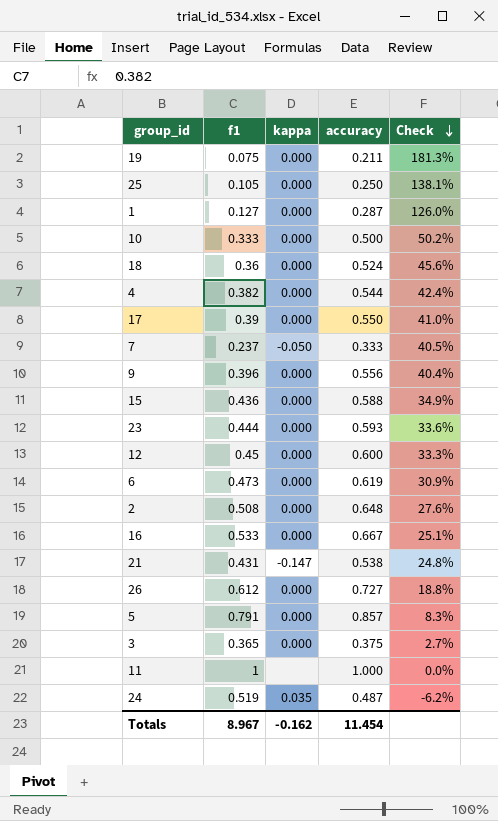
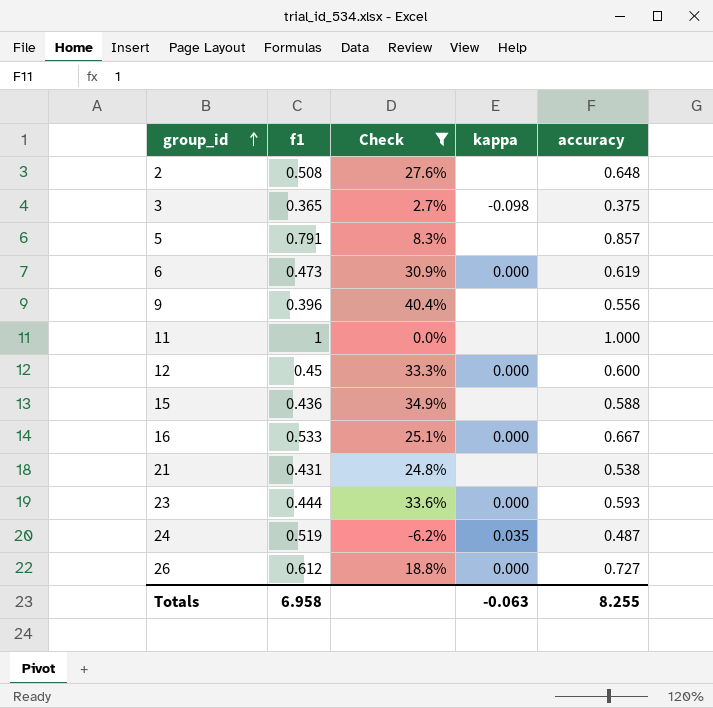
filter: none -> Check <= 40.4%
row order: Check descending -> group_id ascending
column Check | position: 5 -> 3
2 | kappa: 0.000 -> none
3 | kappa: 0.000 -> -0.098
5 | kappa: 0.000 -> none
9 | kappa: 0.000 -> none
15 | kappa: 0.000 -> none
21 | kappa: -0.147 -> none
Totals | f1: 8.967 -> 6.958
Totals | kappa: -0.162 -> -0.063
Totals | accuracy: 11.454 -> 8.255

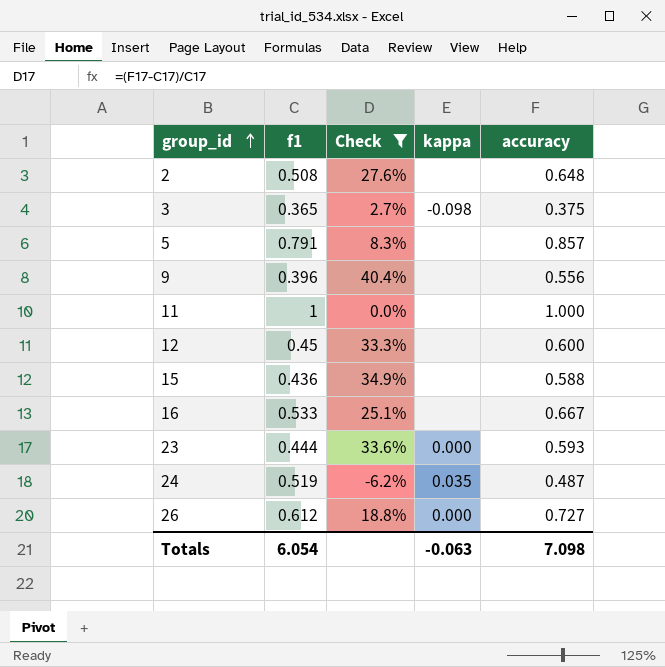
row 6: 0.473 | 30.9% | 0.000 | 0.619 -> none
row 21: 0.431 | 24.8% | none | 0.538 -> none
12 | kappa: 0.000 -> none
16 | kappa: 0.000 -> none
Totals | f1: 6.958 -> 6.054
Totals | accuracy: 8.255 -> 7.098

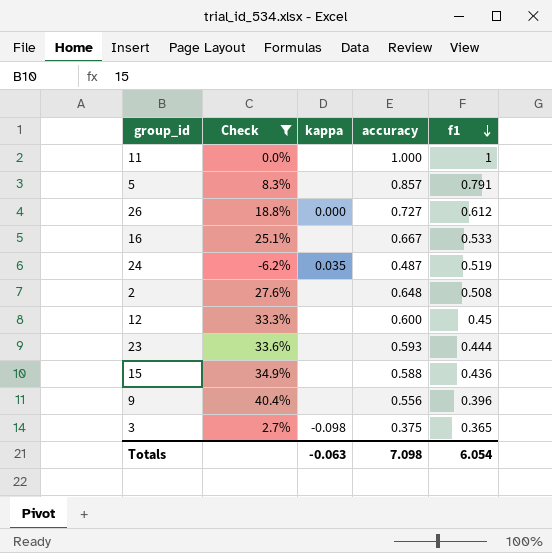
row order: group_id ascending -> f1 descending
column f1 | position: 2 -> 5
23 | kappa: 0.000 -> none

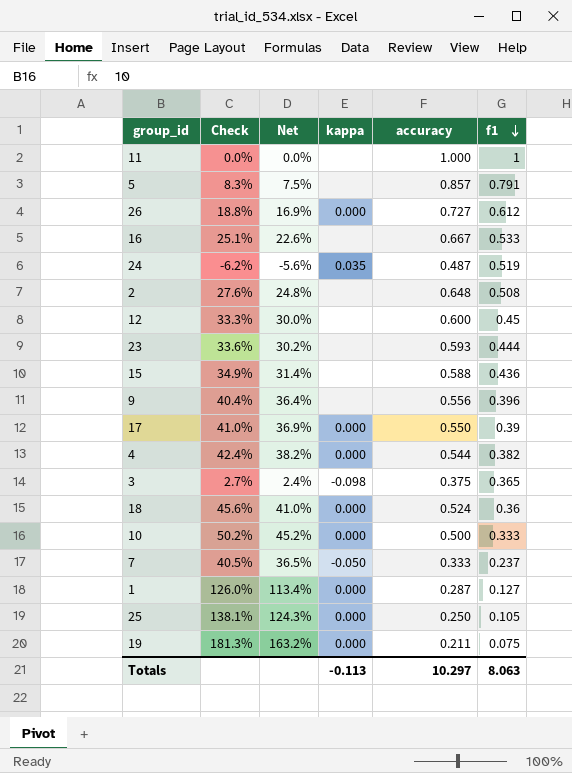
filter: Check <= 40.4% -> none
column Net | formula: none -> [Check] * 0.9
Totals | kappa: -0.063 -> -0.113
Totals | accuracy: 7.098 -> 10.297
Totals | f1: 6.054 -> 8.063

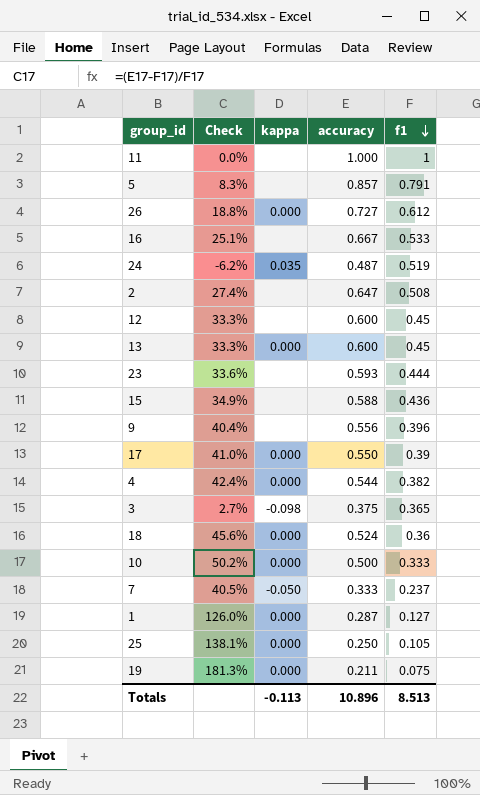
column Net | formula: [Check] * 0.9 -> none
2 | Check: 27.6% -> 27.4%
2 | accuracy: 0.648 -> 0.647
row 13: none -> 33.3% | 0.000 | 0.600 | 0.45
Totals | accuracy: 10.297 -> 10.896
Totals | f1: 8.063 -> 8.513

